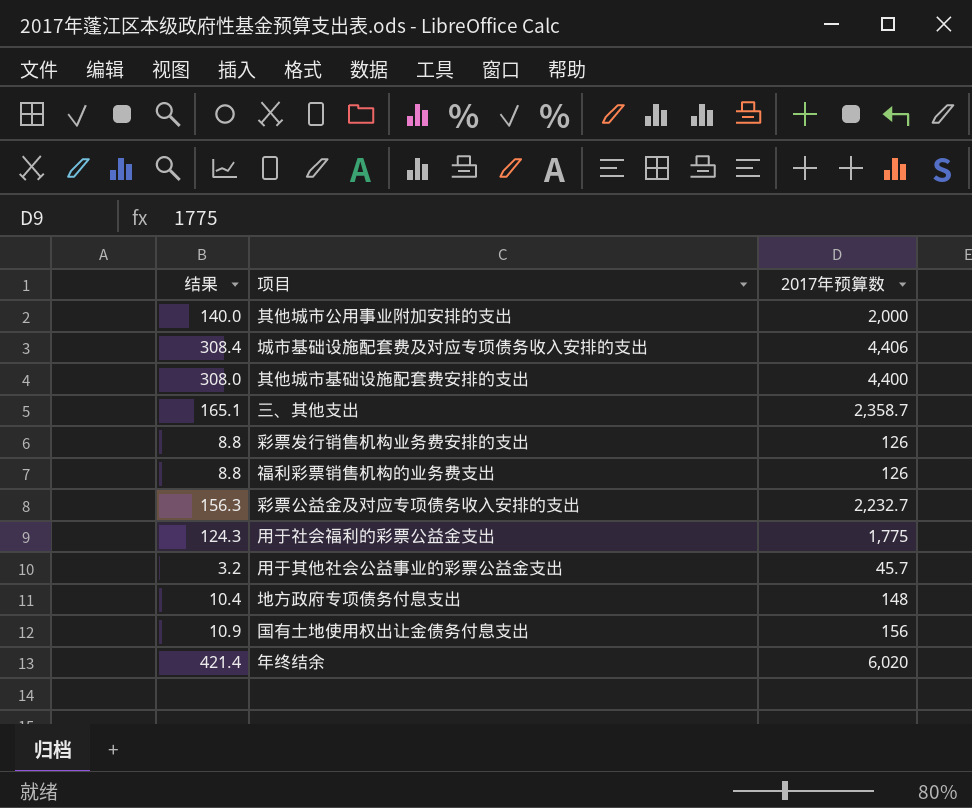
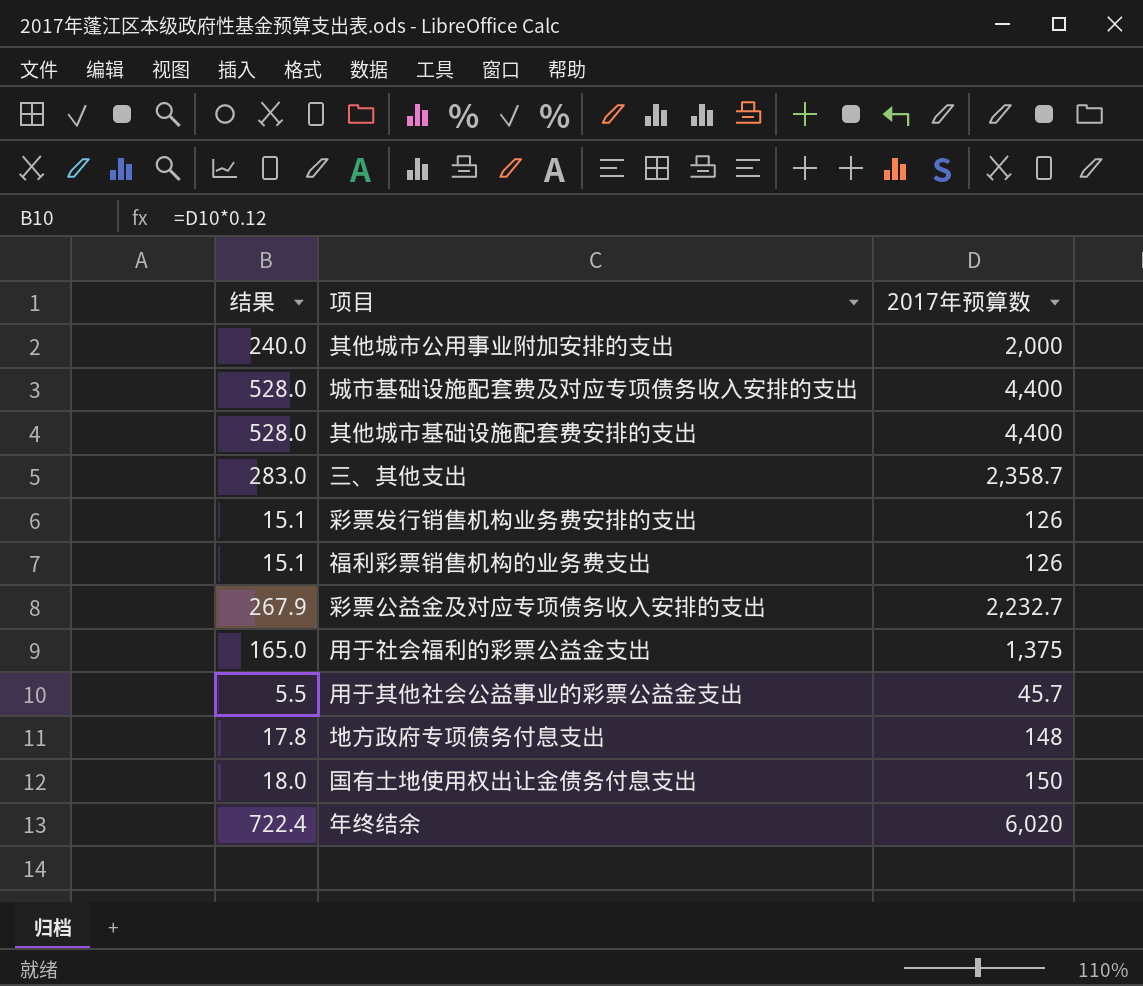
column 结果 | formula: [2017年预算数] * 0.07 -> [2017年预算数] * 0.12
城市基础设施配套费及对应专项债务收入安排的支出 | 2017年预算数: 4,406 -> 4,400
用于社会福利的彩票公益金支出 | 2017年预算数: 1,775 -> 1,375
国有土地使用权出让金债务付息支出 | 2017年预算数: 156 -> 150

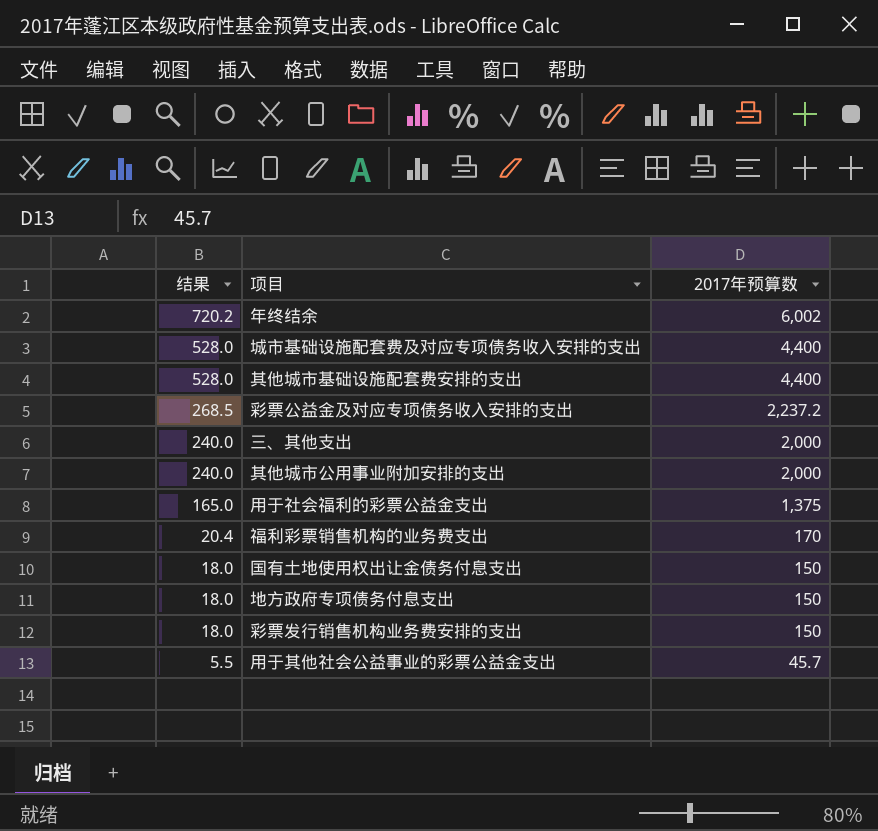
row order: none -> 结果 descending
年终结余 | 结果: 722.4 -> 720.2
年终结余 | 2017年预算数: 6,020 -> 6,002
彩票公益金及对应专项债务收入安排的支出 | 结果: 267.9 -> 268.5
彩票公益金及对应专项债务收入安排的支出 | 2017年预算数: 2,232.7 -> 2,237.2
三、其他支出 | 结果: 283.0 -> 240.0
三、其他支出 | 2017年预算数: 2,358.7 -> 2,000
福利彩票销售机构的业务费支出 | 结果: 15.1 -> 20.4
福利彩票销售机构的业务费支出 | 2017年预算数: 126 -> 170
地方政府专项债务付息支出 | 结果: 17.8 -> 18.0
地方政府专项债务付息支出 | 2017年预算数: 148 -> 150
彩票发行销售机构业务费安排的支出 | 结果: 15.1 -> 18.0
彩票发行销售机构业务费安排的支出 | 2017年预算数: 126 -> 150

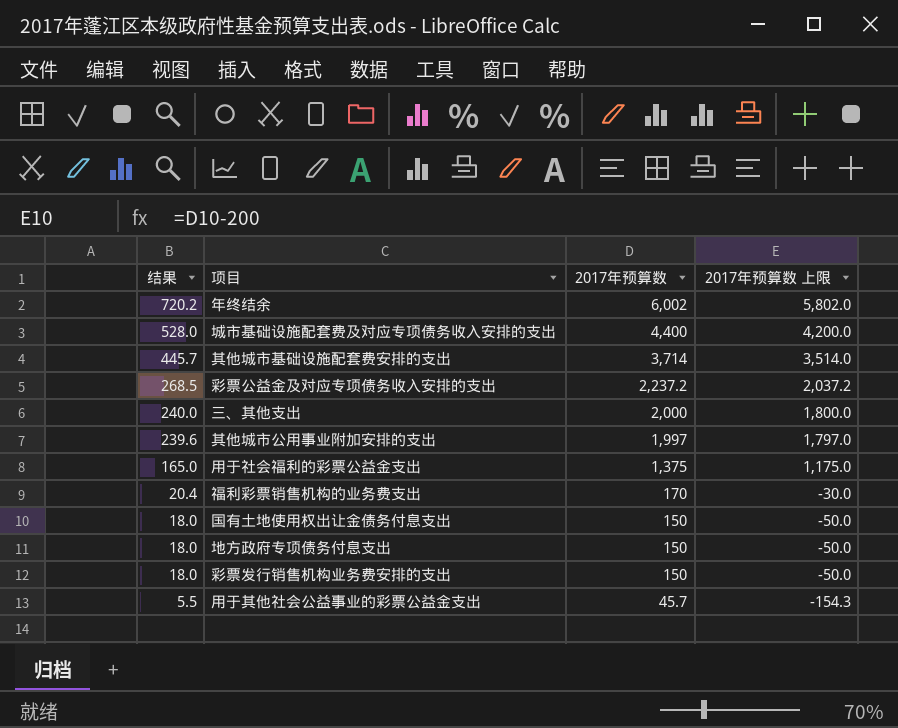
column 2017年预算数 上限 | formula: none -> [2017年预算数] - 200
其他城市基础设施配套费安排的支出 | 结果: 528.0 -> 445.7
其他城市基础设施配套费安排的支出 | 2017年预算数: 4,400 -> 3,714
其他城市公用事业附加安排的支出 | 结果: 240.0 -> 239.6
其他城市公用事业附加安排的支出 | 2017年预算数: 2,000 -> 1,997

